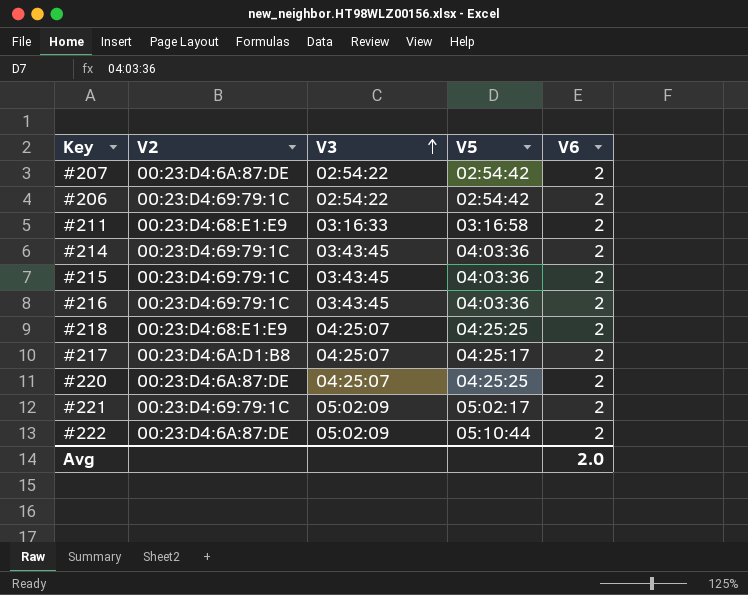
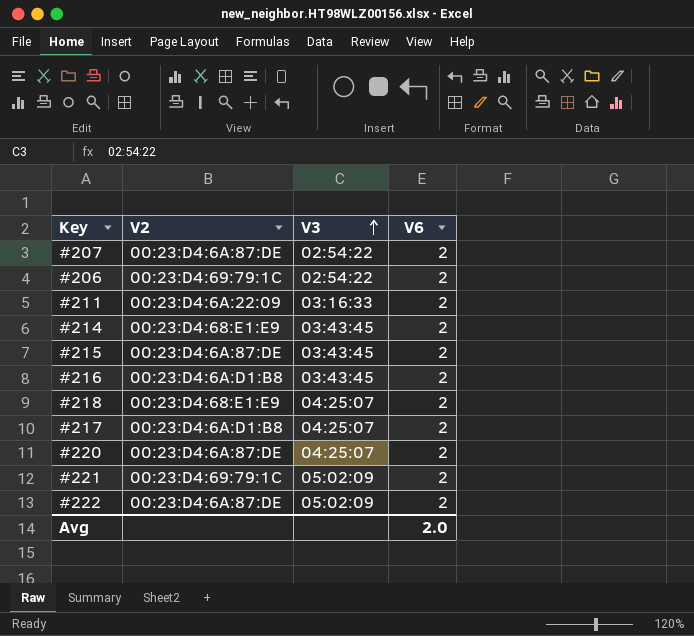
column V5 | position: 4 -> none
#211 | V2: 00:23:D4:68:E1:E9 -> 00:23:D4:6A:22:09
#214 | V2: 00:23:D4:69:79:1C -> 00:23:D4:68:E1:E9
#215 | V2: 00:23:D4:69:79:1C -> 00:23:D4:6A:87:DE
#216 | V2: 00:23:D4:69:79:1C -> 00:23:D4:6A:D1:B8

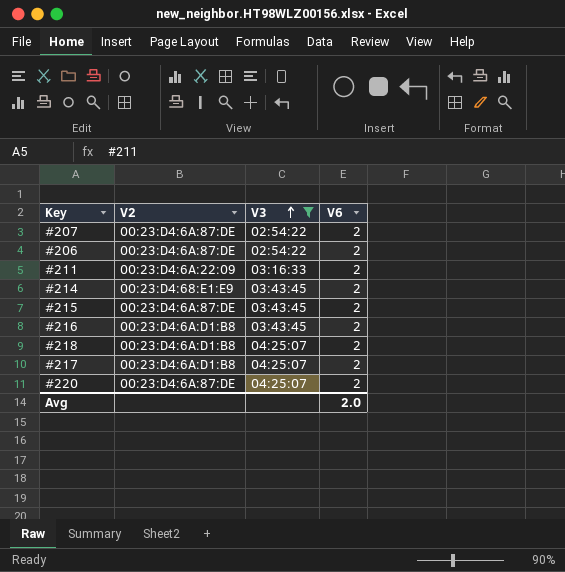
filter: none -> V3 != 05:02:09
#206 | V2: 00:23:D4:69:79:1C -> 00:23:D4:6A:87:DE
#218 | V2: 00:23:D4:68:E1:E9 -> 00:23:D4:6A:D1:B8

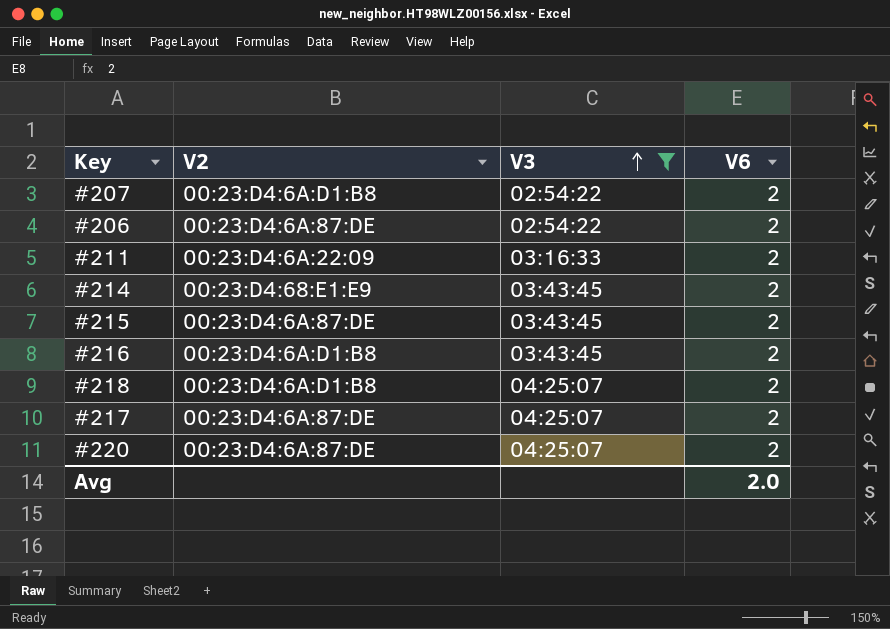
#207 | V2: 00:23:D4:6A:87:DE -> 00:23:D4:6A:D1:B8
#217 | V2: 00:23:D4:6A:D1:B8 -> 00:23:D4:6A:87:DE

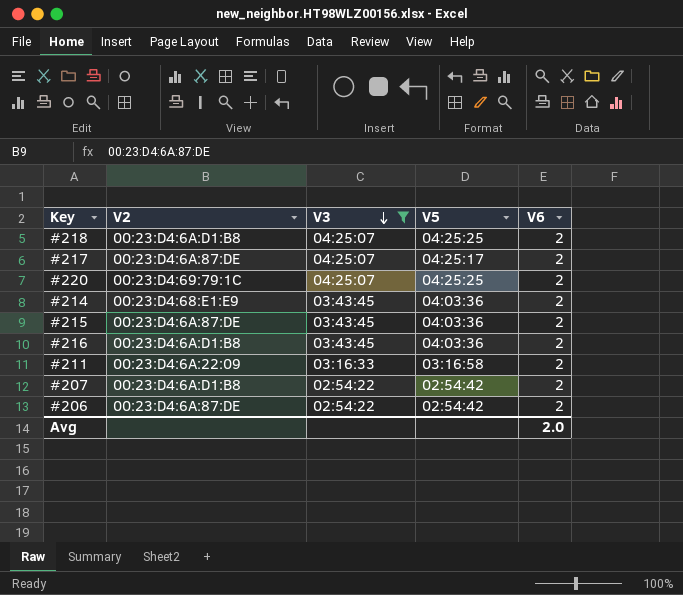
row order: V3 ascending -> V3 descending
column V5 | position: none -> 4
#220 | V2: 00:23:D4:6A:87:DE -> 00:23:D4:69:79:1C

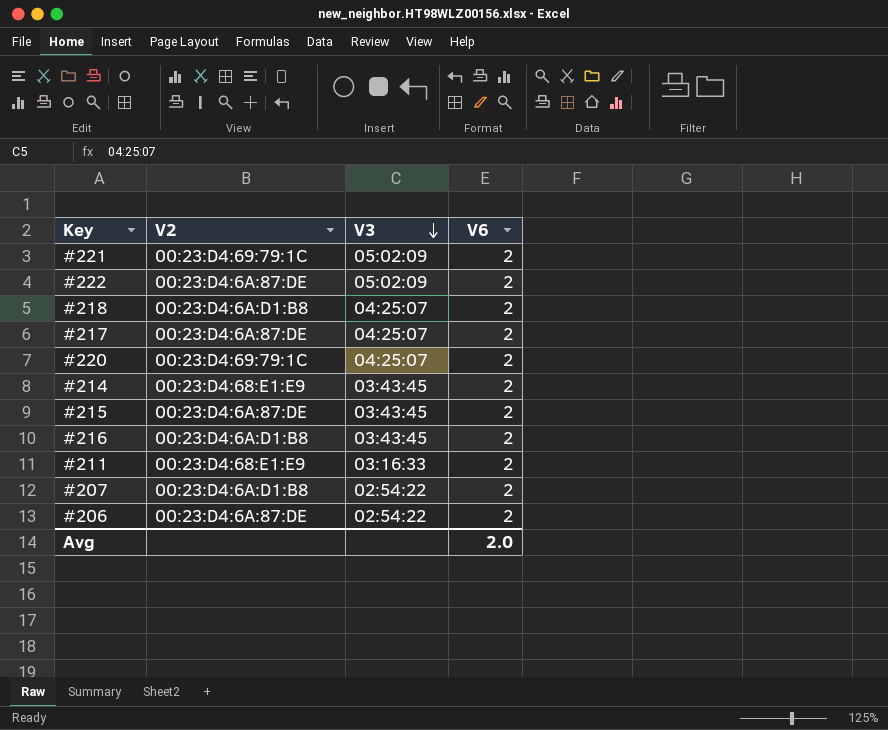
filter: V3 != 05:02:09 -> none
column V5 | position: 4 -> none
#211 | V2: 00:23:D4:6A:22:09 -> 00:23:D4:68:E1:E9

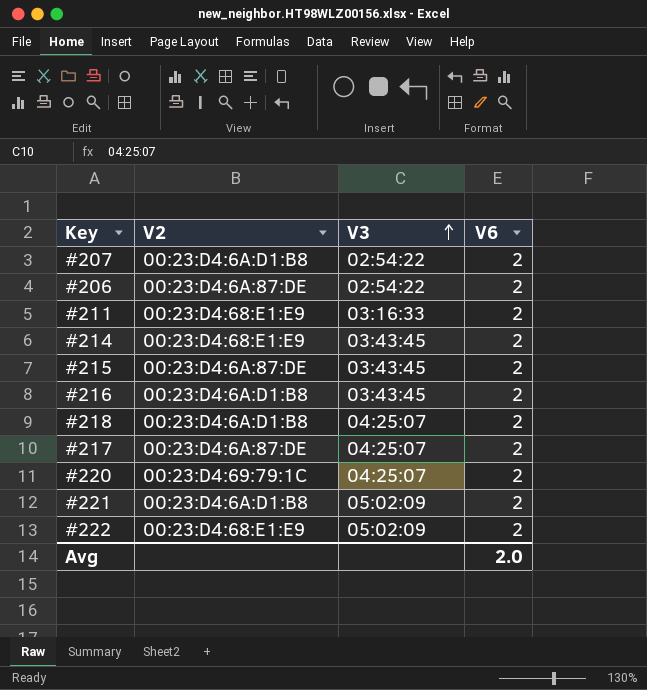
row order: V3 descending -> V3 ascending
#221 | V2: 00:23:D4:69:79:1C -> 00:23:D4:6A:D1:B8
#222 | V2: 00:23:D4:6A:87:DE -> 00:23:D4:68:E1:E9

